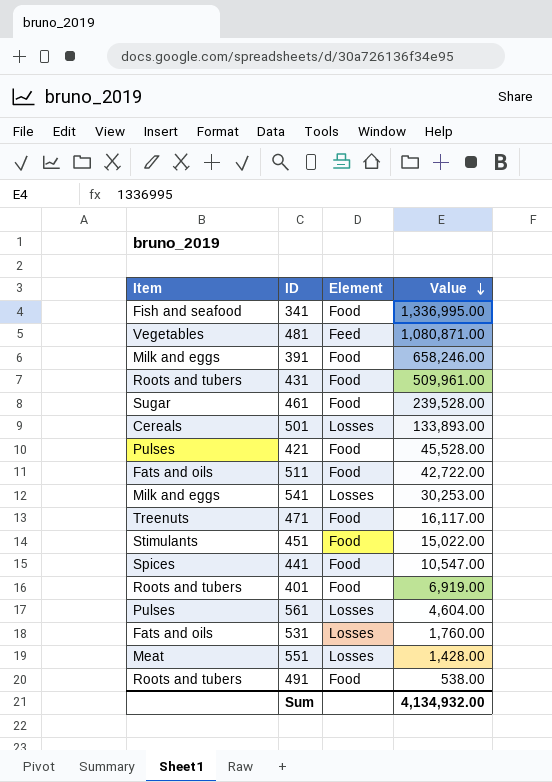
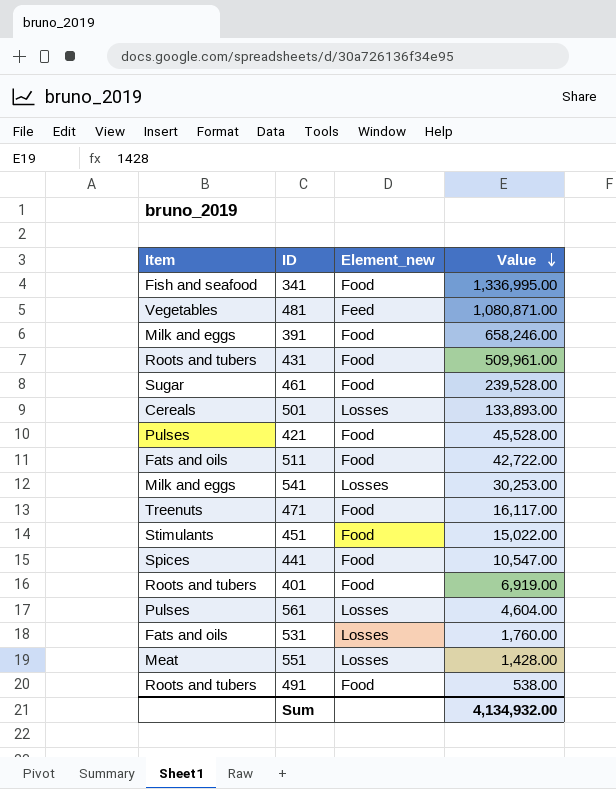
column name: Element -> Element_new

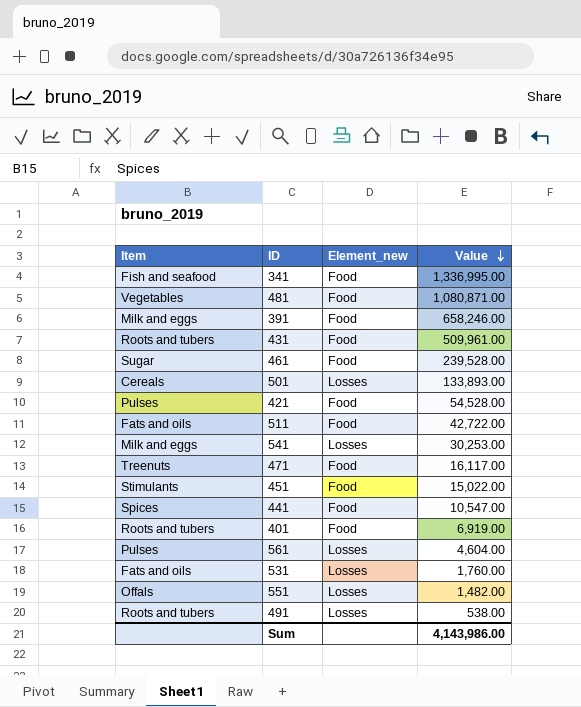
481 | Element_new: Feed -> Food
421 | Value: 45,528.00 -> 54,528.00
551 | Item: Meat -> Offals
551 | Value: 1,428.00 -> 1,482.00
491 | Element_new: Food -> Losses
Sum | Value: 4,134,932.00 -> 4,143,986.00

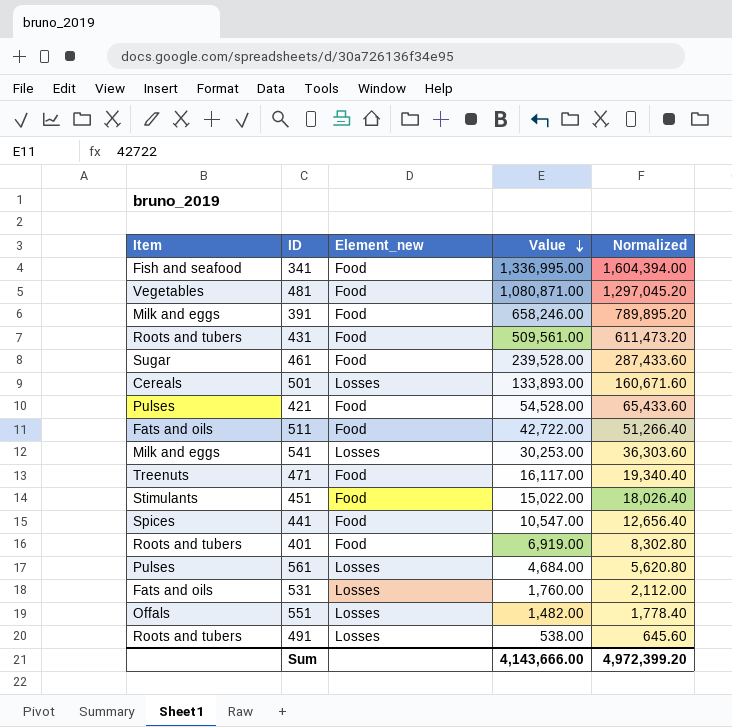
column Normalized | formula: none -> [Value] * 1.2
431 | Value: 509,961.00 -> 509,561.00
561 | Value: 4,604.00 -> 4,684.00
Sum | Value: 4,143,986.00 -> 4,143,666.00

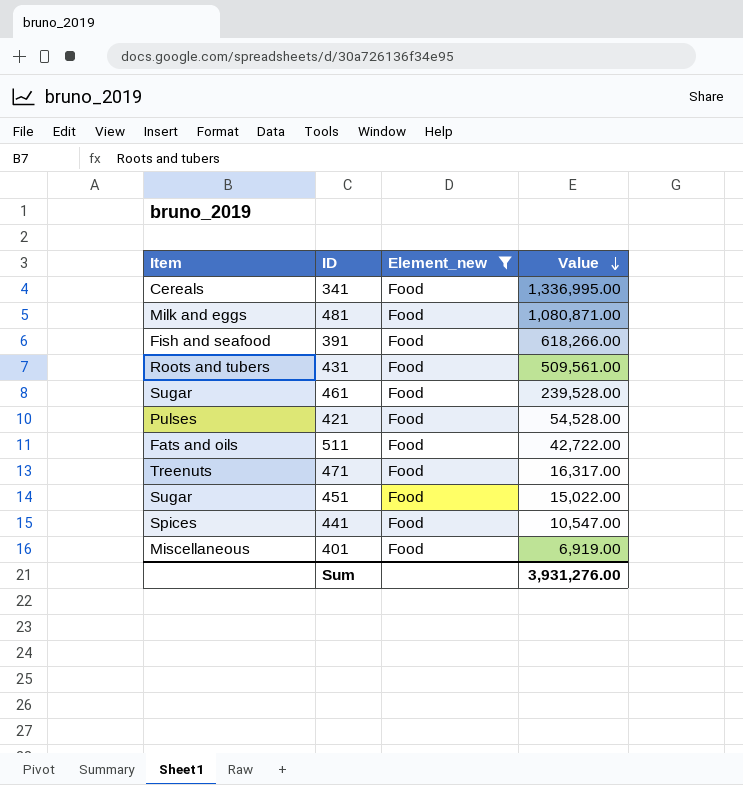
filter: none -> Element_new = Food
column Normalized | formula: [Value] * 1.2 -> none
341 | Item: Fish and seafood -> Cereals
481 | Item: Vegetables -> Milk and eggs
391 | Item: Milk and eggs -> Fish and seafood
391 | Value: 658,246.00 -> 618,266.00
471 | Value: 16,117.00 -> 16,317.00
451 | Item: Stimulants -> Sugar
401 | Item: Roots and tubers -> Miscellaneous
Sum | Value: 4,143,666.00 -> 3,931,276.00

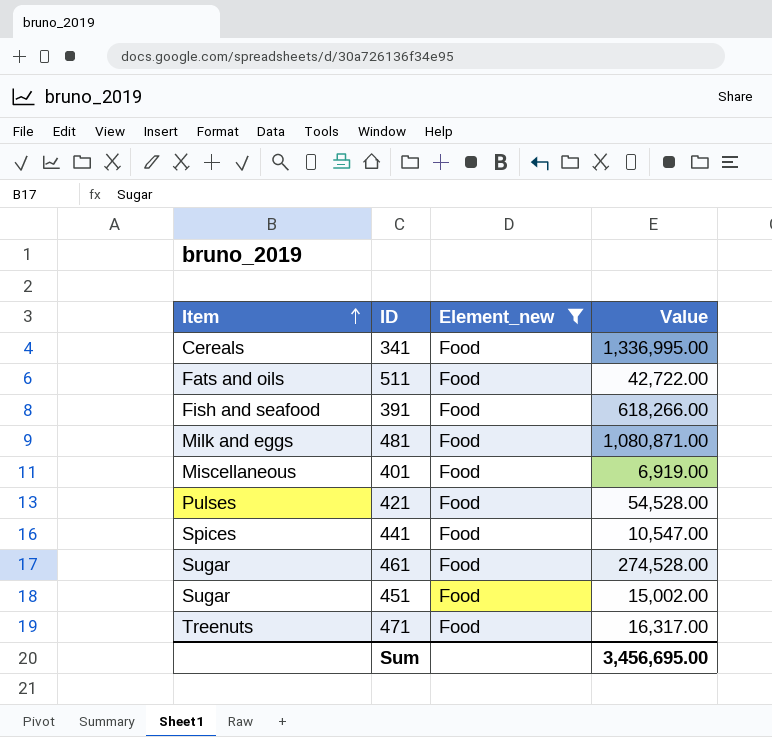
row order: Value descending -> Item ascending
row 431: Roots and tubers | Food | 509,561.00 -> none
461 | Value: 239,528.00 -> 274,528.00
451 | Value: 15,022.00 -> 15,002.00
Sum | Value: 3,931,276.00 -> 3,456,695.00

